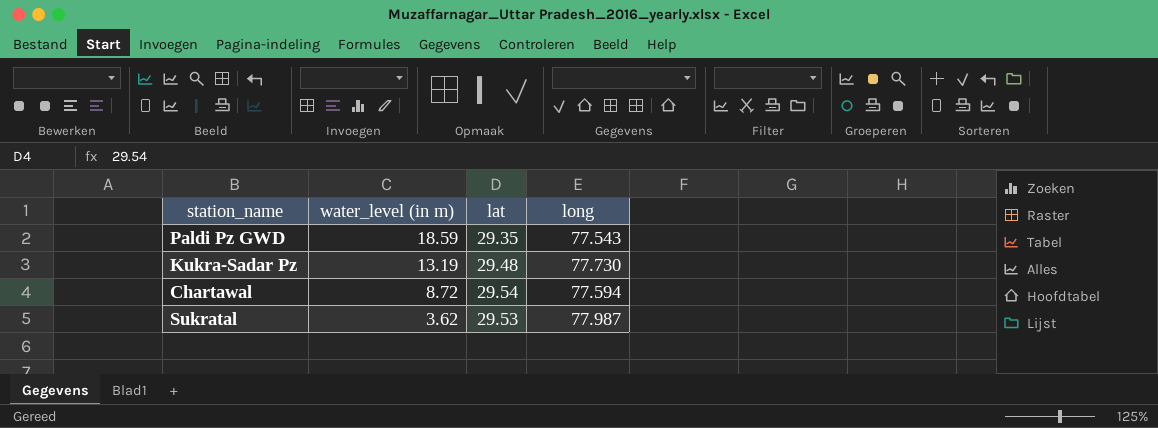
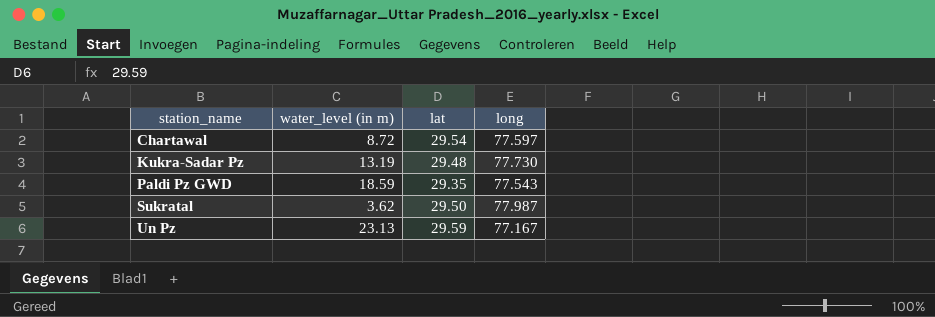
row order: water_level (in m) descending -> station_name ascending
Chartawal | long: 77.594 -> 77.597
Sukratal | lat: 29.53 -> 29.50
row Un Pz: none -> 23.13 | 29.59 | 77.167

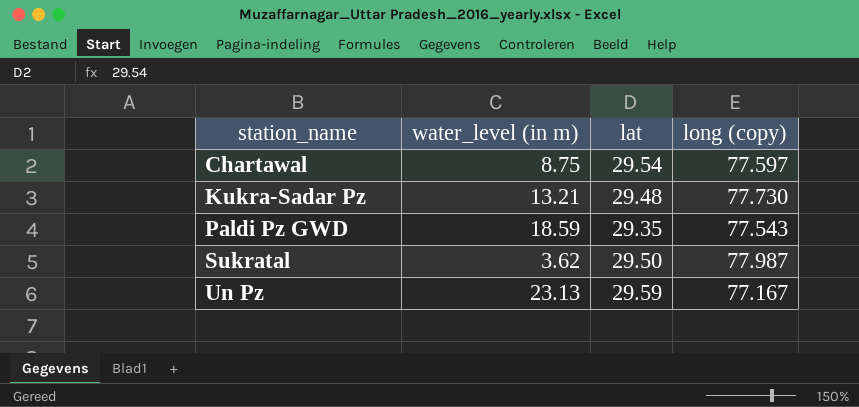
column name: long -> long (copy)
Chartawal | water_level (in m): 8.72 -> 8.75
Kukra-Sadar Pz | water_level (in m): 13.19 -> 13.21

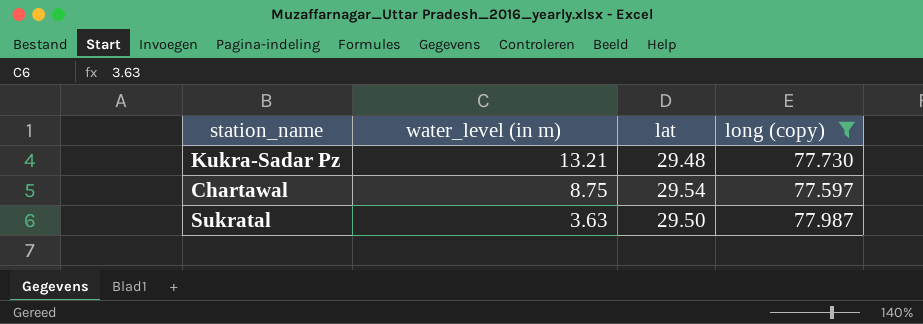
filter: none -> long (copy) >= 77.597
row order: station_name ascending -> water_level (in m) descending
Sukratal | water_level (in m): 3.62 -> 3.63

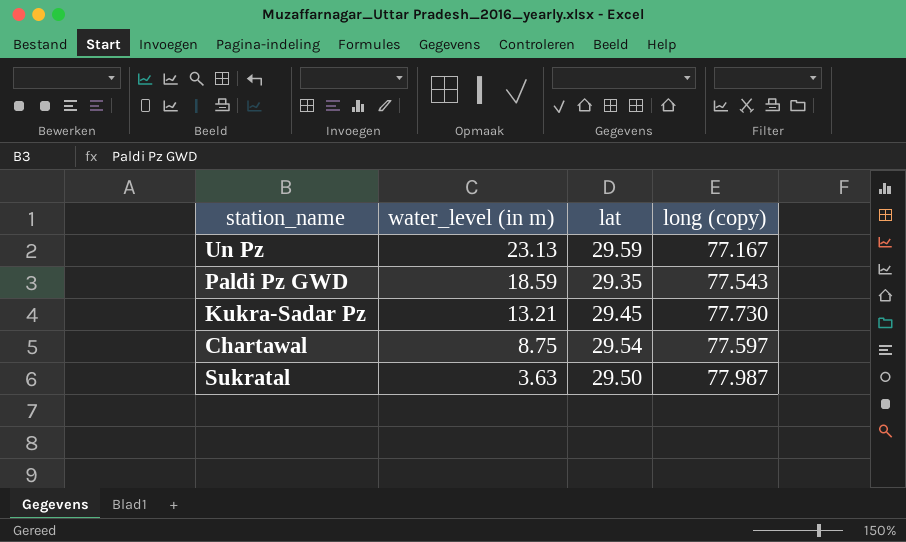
filter: long (copy) >= 77.597 -> none
Kukra-Sadar Pz | lat: 29.48 -> 29.45

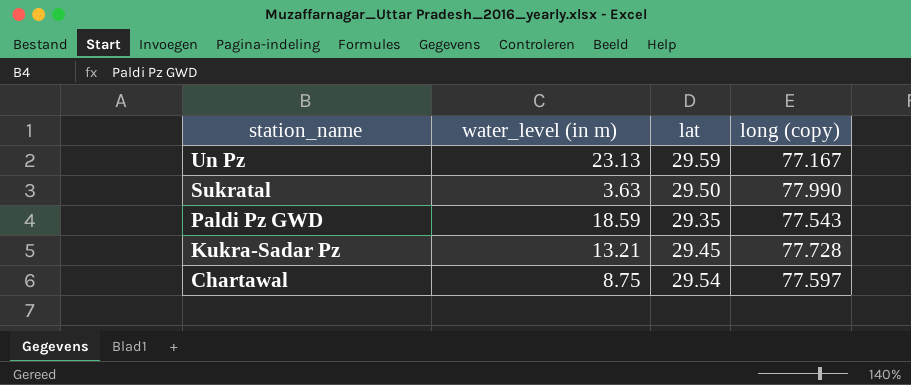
row order: water_level (in m) descending -> station_name descending
Sukratal | long (copy): 77.987 -> 77.990
Kukra-Sadar Pz | long (copy): 77.730 -> 77.728

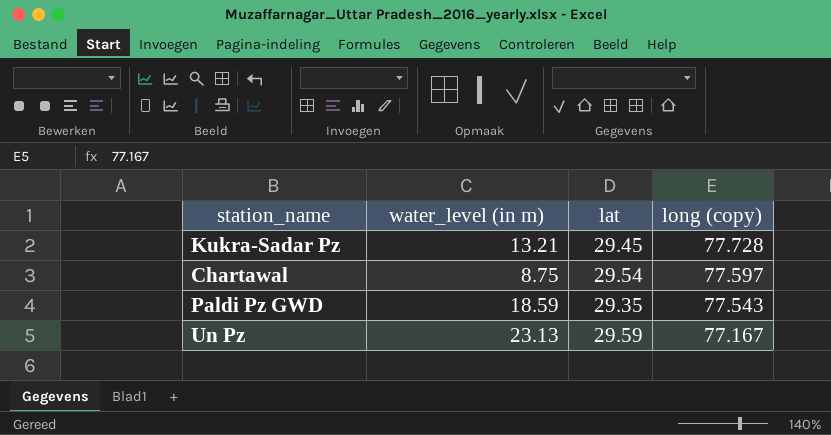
row order: station_name descending -> long (copy) descending
row Sukratal: 3.63 | 29.50 | 77.990 -> none

